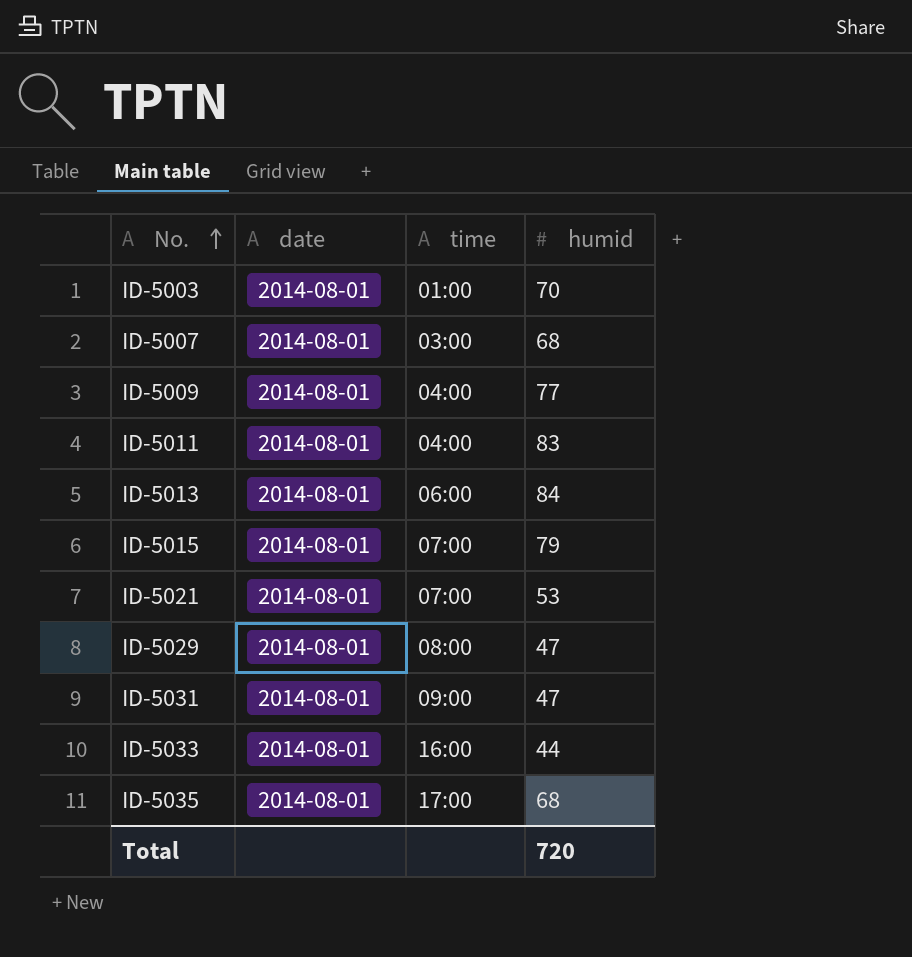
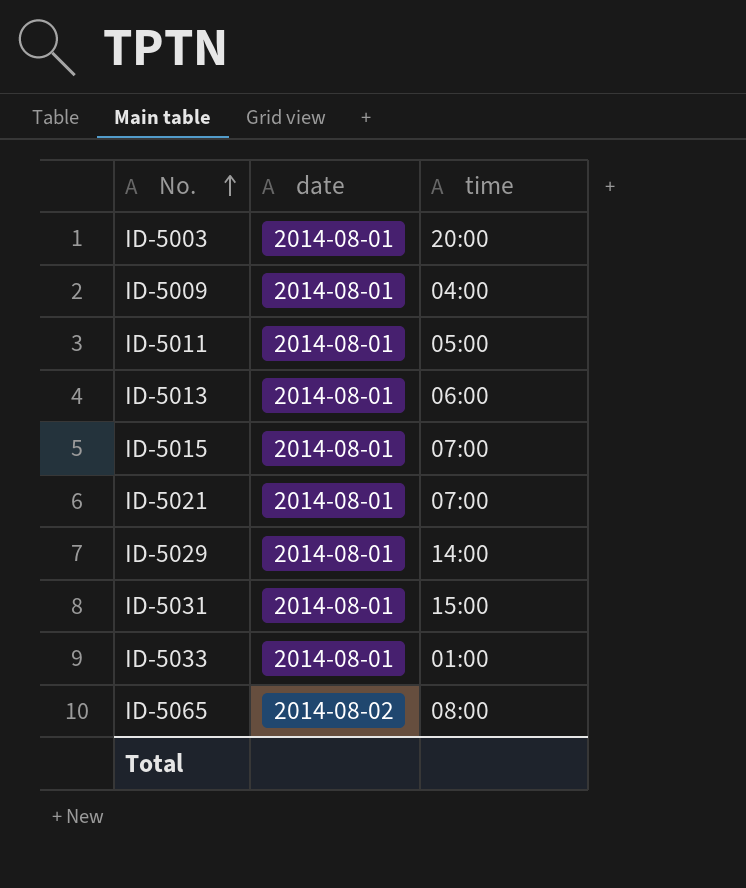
column humid | position: 4 -> none
row ID-5007: 2014-08-01 | 03:00 | 68 -> none
row ID-5035: 2014-08-01 | 17:00 | 68 -> none
ID-5003 | time: 01:00 -> 20:00
ID-5011 | time: 04:00 -> 05:00
ID-5029 | time: 08:00 -> 14:00
ID-5031 | time: 09:00 -> 15:00
ID-5033 | time: 16:00 -> 01:00
row ID-5065: none -> 2014-08-02 | 08:00

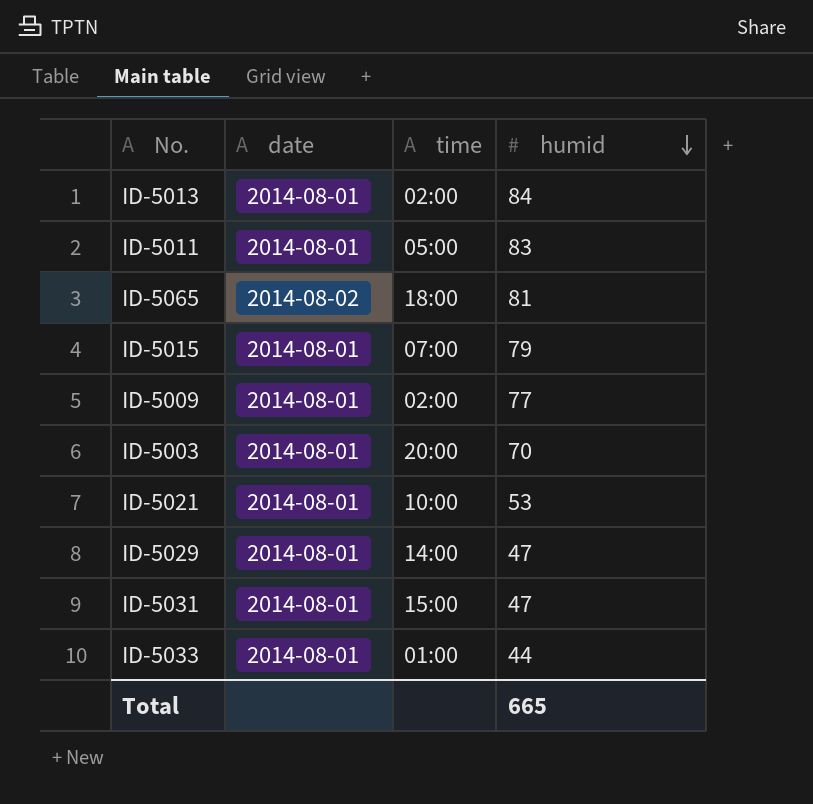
row order: No. ascending -> humid descending
column humid | position: none -> 4
ID-5013 | time: 06:00 -> 02:00
ID-5065 | time: 08:00 -> 18:00
ID-5009 | time: 04:00 -> 02:00
ID-5021 | time: 07:00 -> 10:00

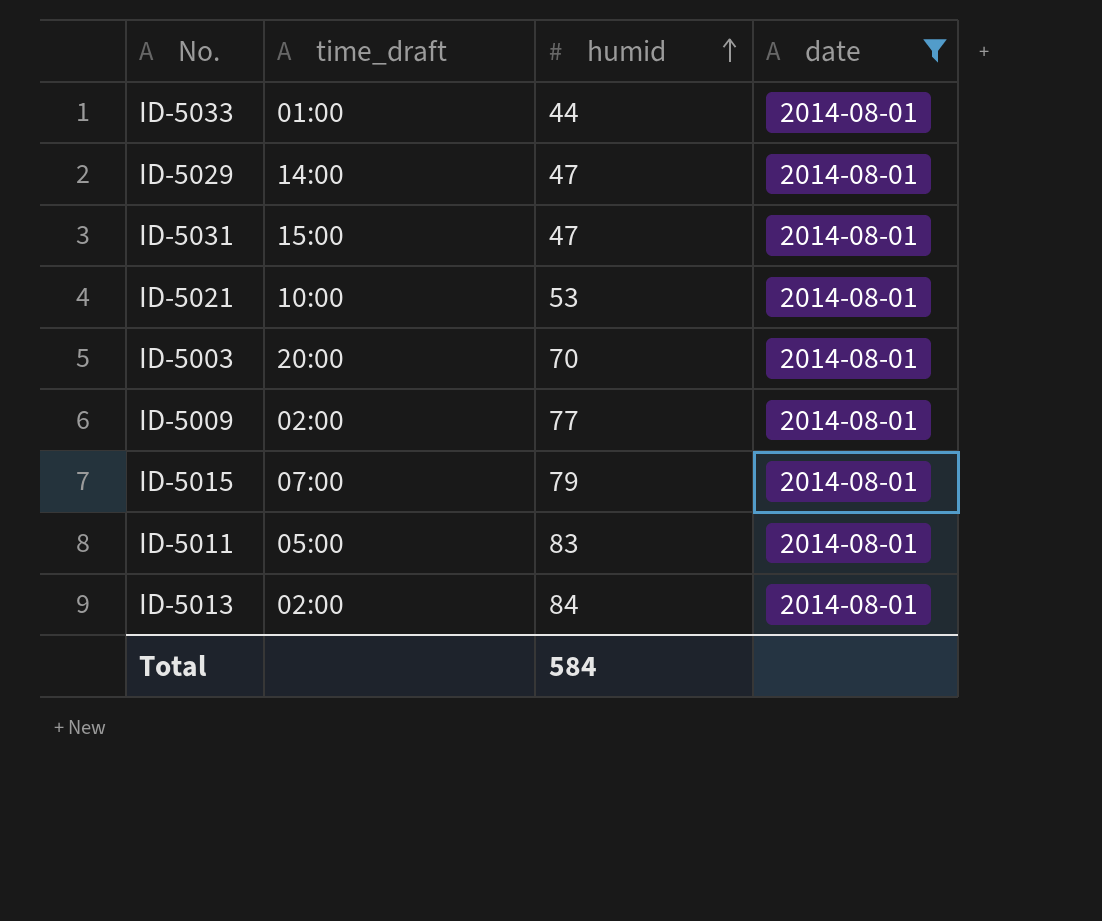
filter: none -> date = 2014-08-01
row order: humid descending -> humid ascending
column name: time -> time_draft
column date | position: 2 -> 4
Total | humid: 665 -> 584

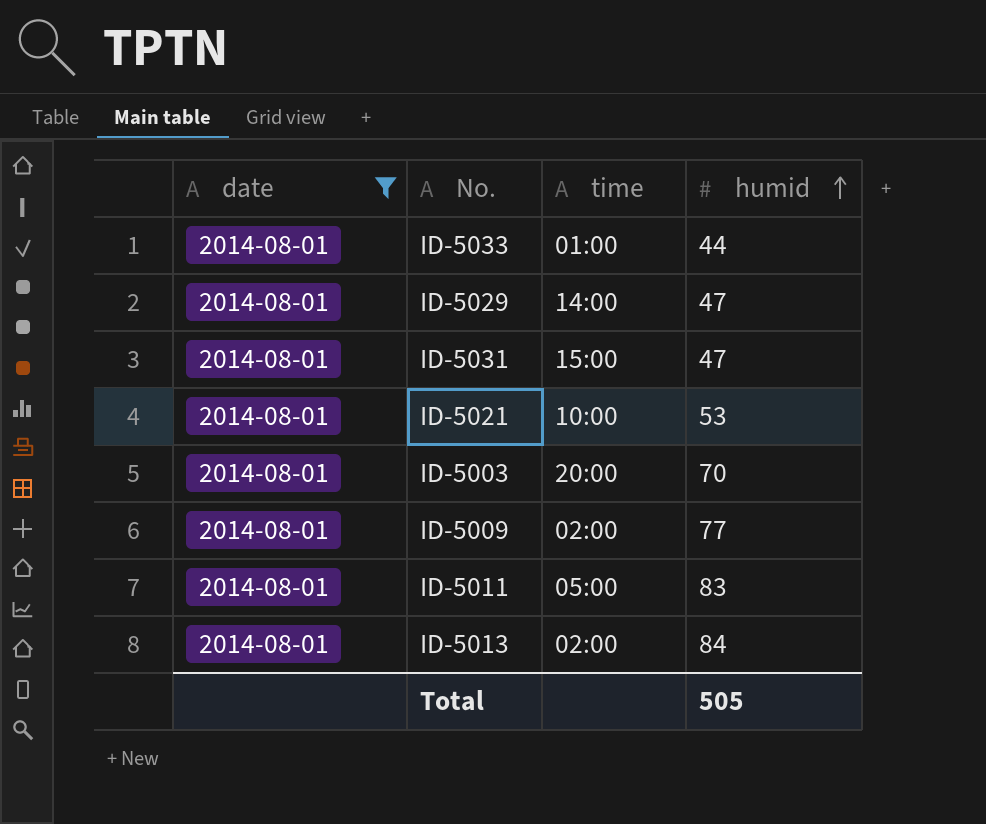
column date | position: 4 -> 1
column name: time_draft -> time
row ID-5015: 07:00 | 79 | 2014-08-01 -> none
Total | humid: 584 -> 505

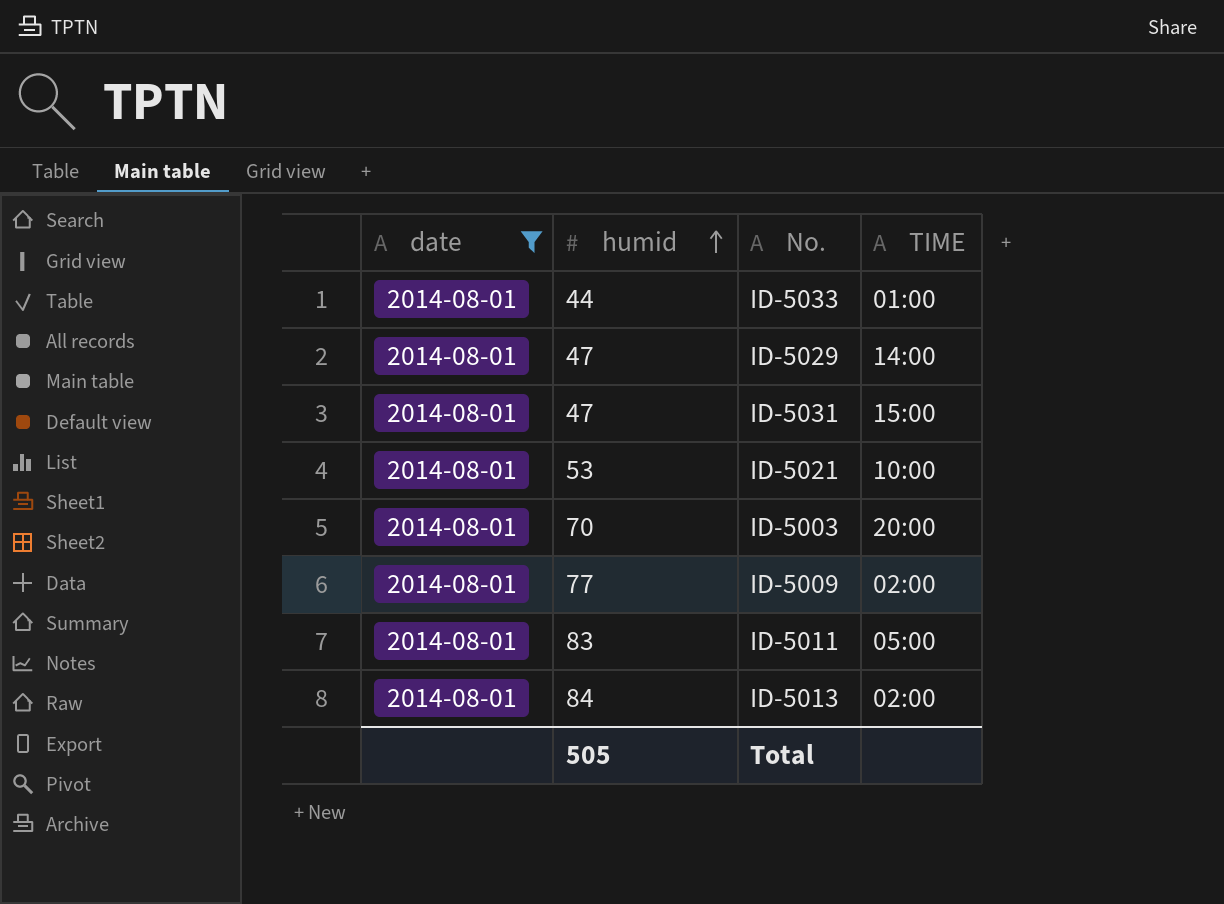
column humid | position: 4 -> 2
column name: time -> TIME

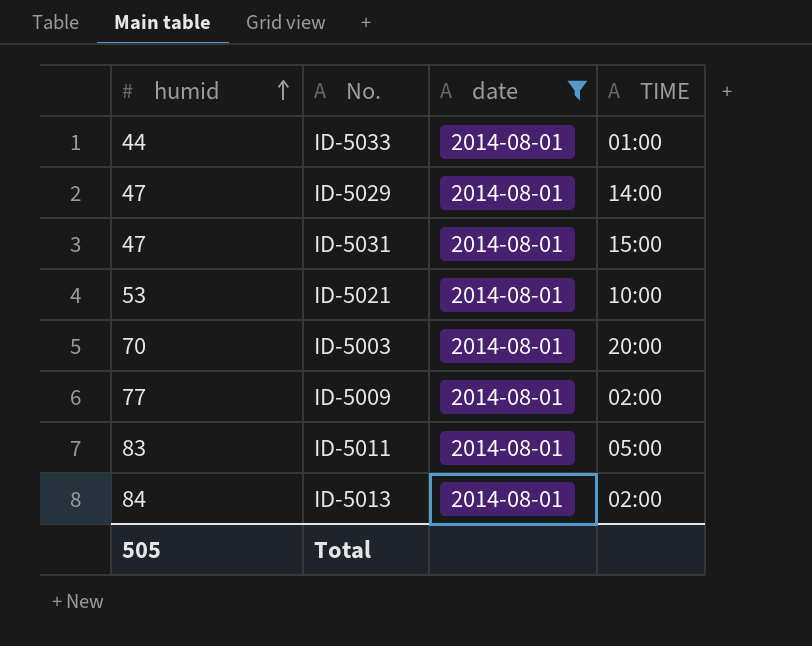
column date | position: 1 -> 3

